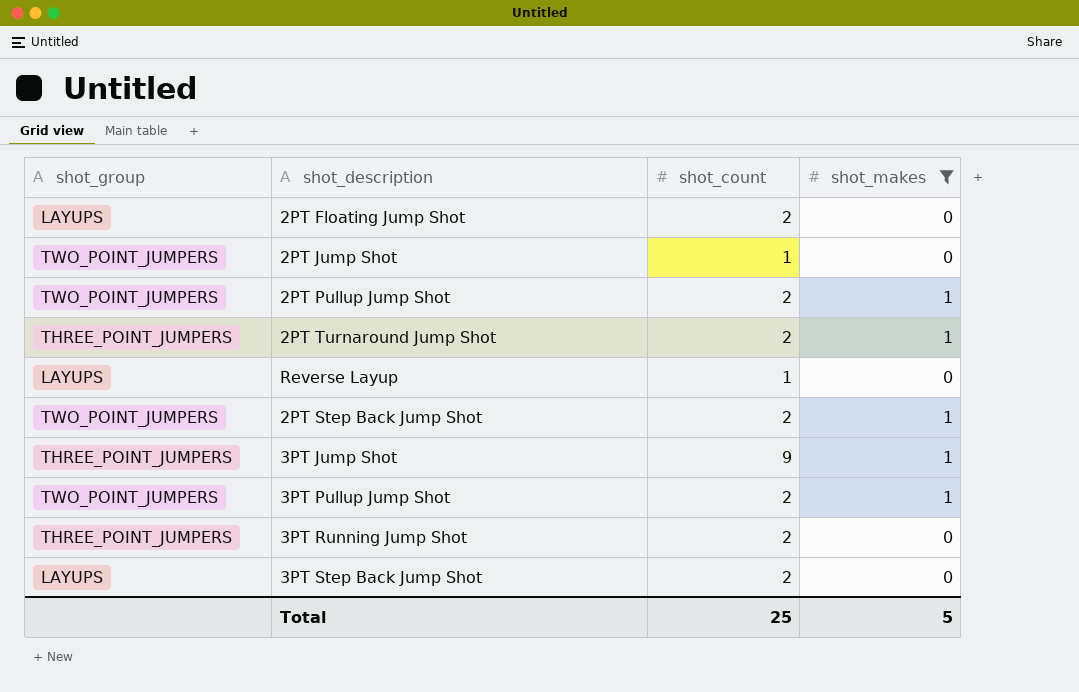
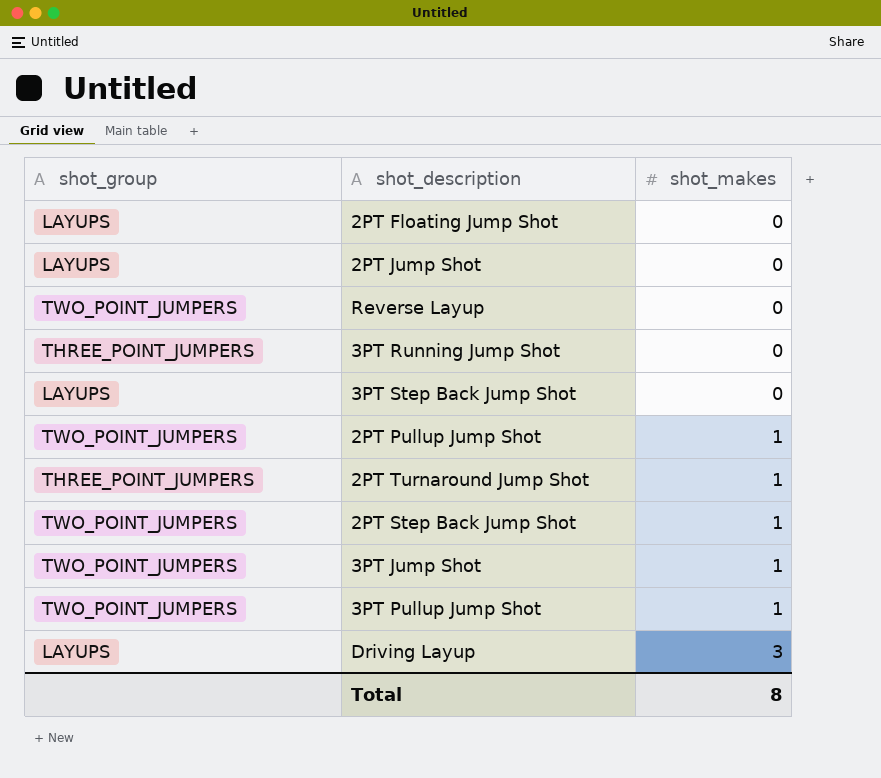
filter: shot_makes != 3 -> none
row order: none -> shot_makes ascending
column shot_count | position: 3 -> none
2PT Jump Shot | shot_group: TWO_POINT_JUMPERS -> LAYUPS
Reverse Layup | shot_group: LAYUPS -> TWO_POINT_JUMPERS
3PT Jump Shot | shot_group: THREE_POINT_JUMPERS -> TWO_POINT_JUMPERS
Total | shot_makes: 5 -> 8

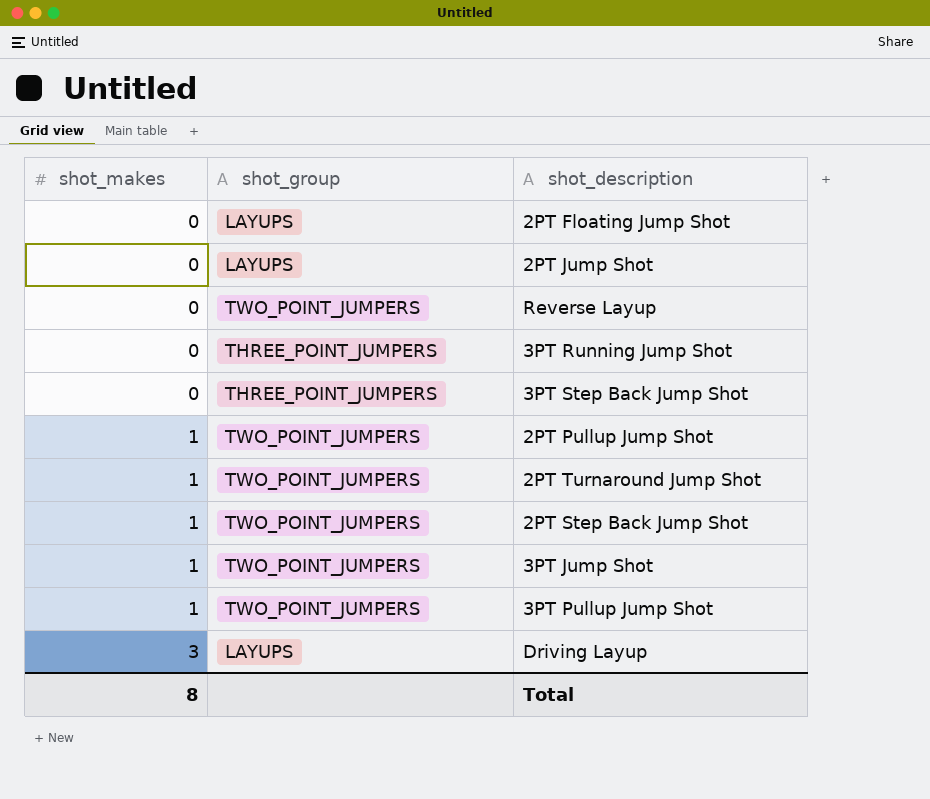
column shot_makes | position: 3 -> 1
3PT Step Back Jump Shot | shot_group: LAYUPS -> THREE_POINT_JUMPERS
2PT Turnaround Jump Shot | shot_group: THREE_POINT_JUMPERS -> TWO_POINT_JUMPERS

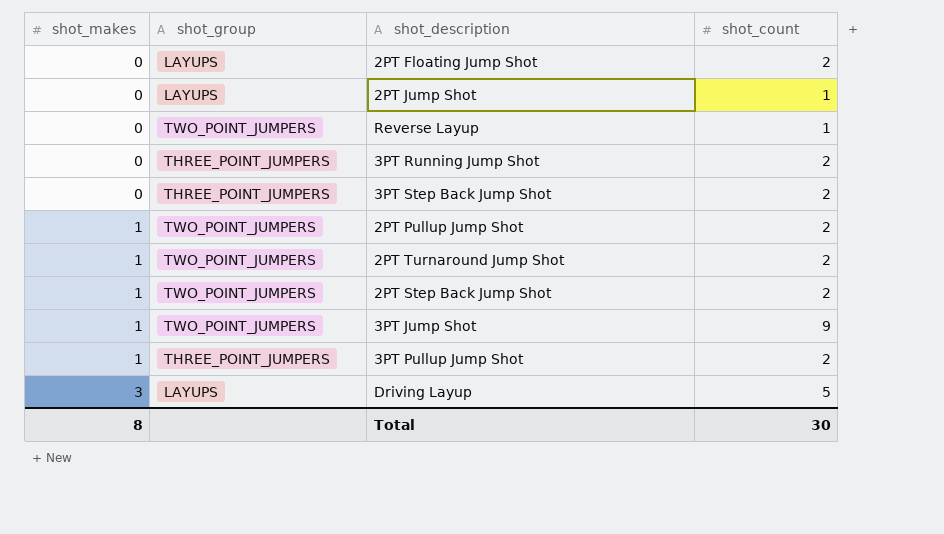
column shot_count | position: none -> 4
3PT Pullup Jump Shot | shot_group: TWO_POINT_JUMPERS -> THREE_POINT_JUMPERS

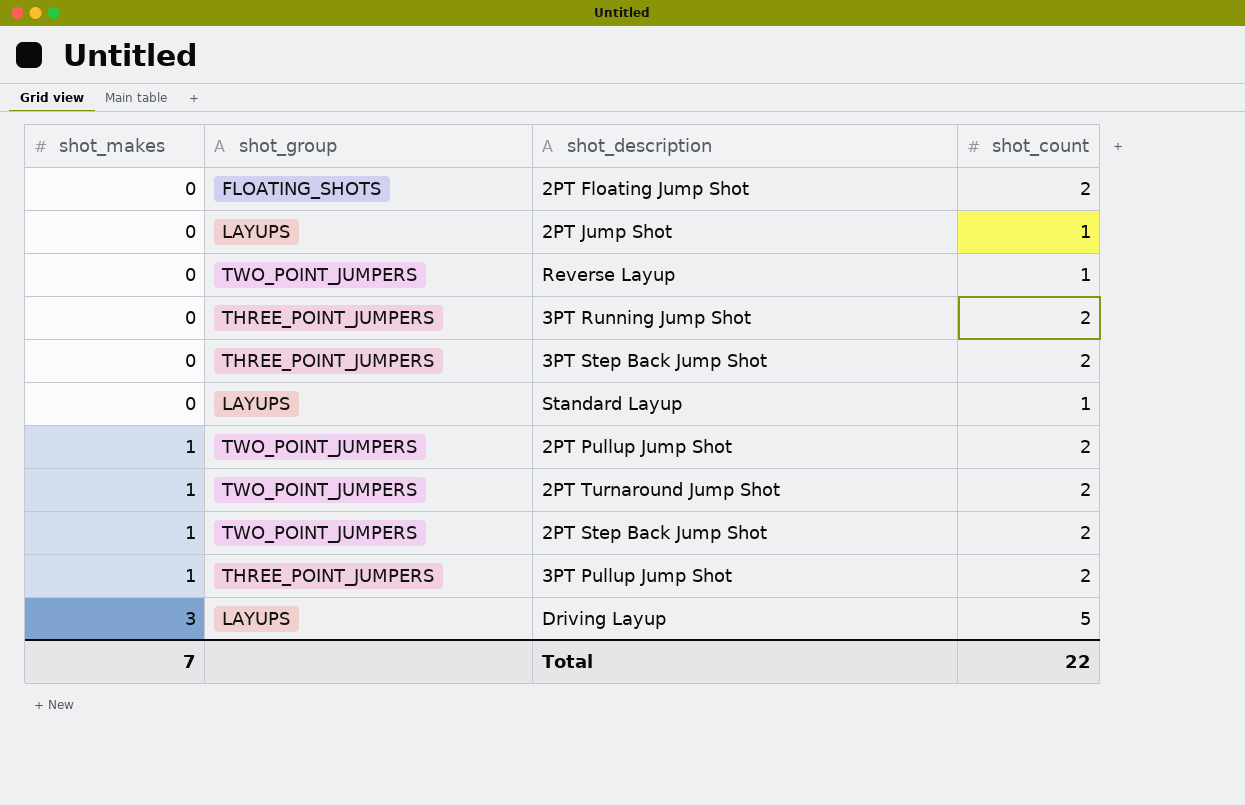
row 3PT Jump Shot: 1 | TWO_POINT_JUMPERS | 9 -> none
2PT Floating Jump Shot | shot_group: LAYUPS -> FLOATING_SHOTS
row Standard Layup: none -> 0 | LAYUPS | 1
Total | shot_makes: 8 -> 7
Total | shot_count: 30 -> 22

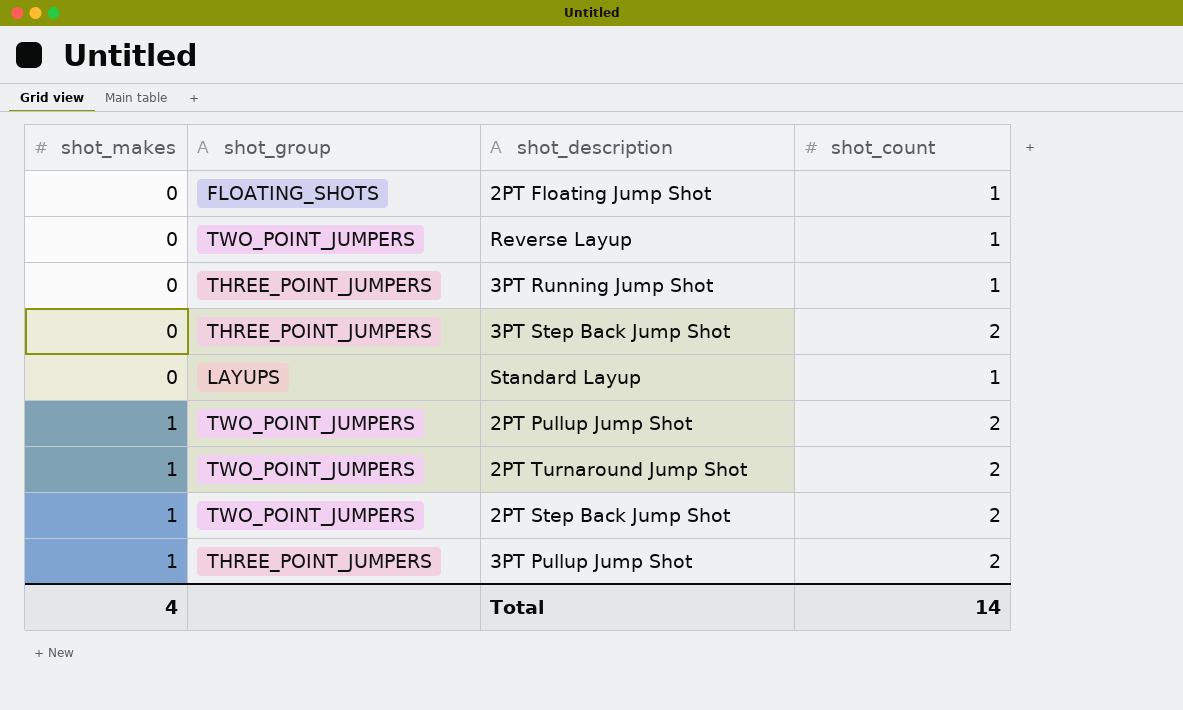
row 2PT Jump Shot: 0 | LAYUPS | 1 -> none
row Driving Layup: 3 | LAYUPS | 5 -> none
2PT Floating Jump Shot | shot_count: 2 -> 1
3PT Running Jump Shot | shot_count: 2 -> 1
Total | shot_makes: 7 -> 4
Total | shot_count: 22 -> 14

